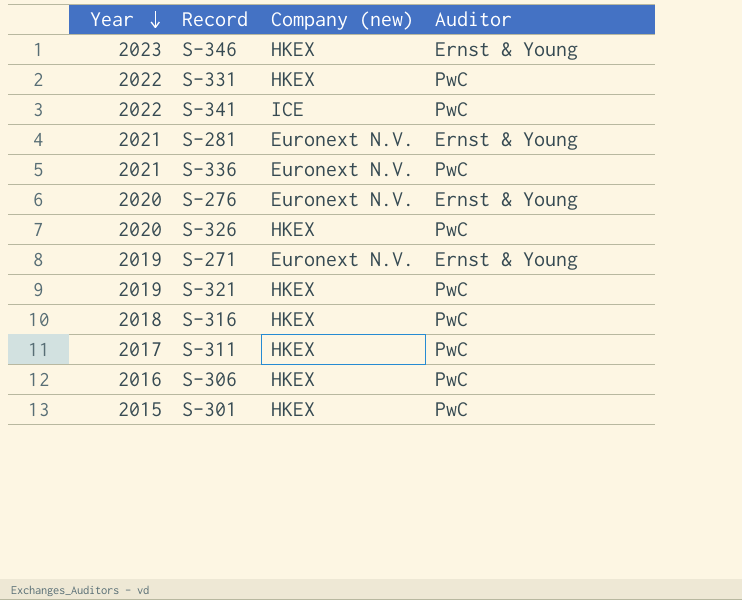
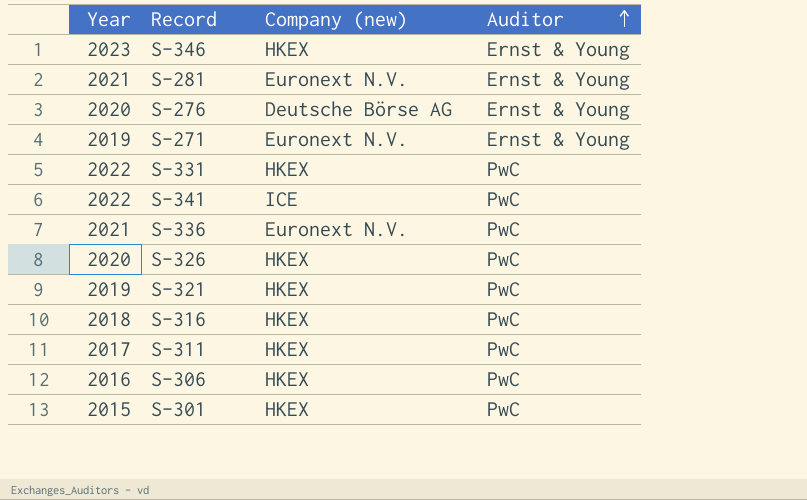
row order: Year descending -> Auditor ascending
S-276 | Company (new): Euronext N.V. -> Deutsche Börse AG

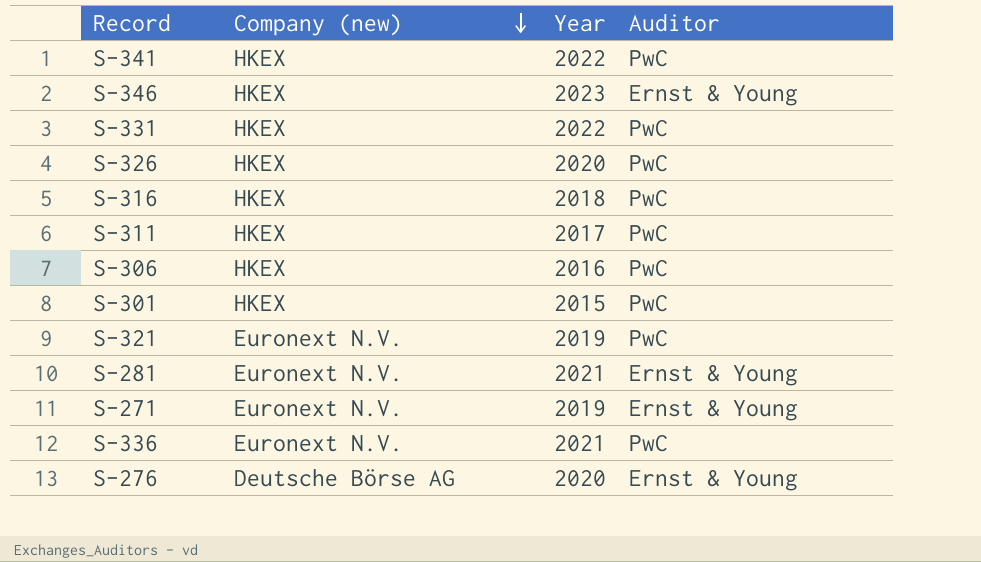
row order: Auditor ascending -> Company (new) descending
column Year | position: 1 -> 3
S-341 | Company (new): ICE -> HKEX
S-321 | Company (new): HKEX -> Euronext N.V.

